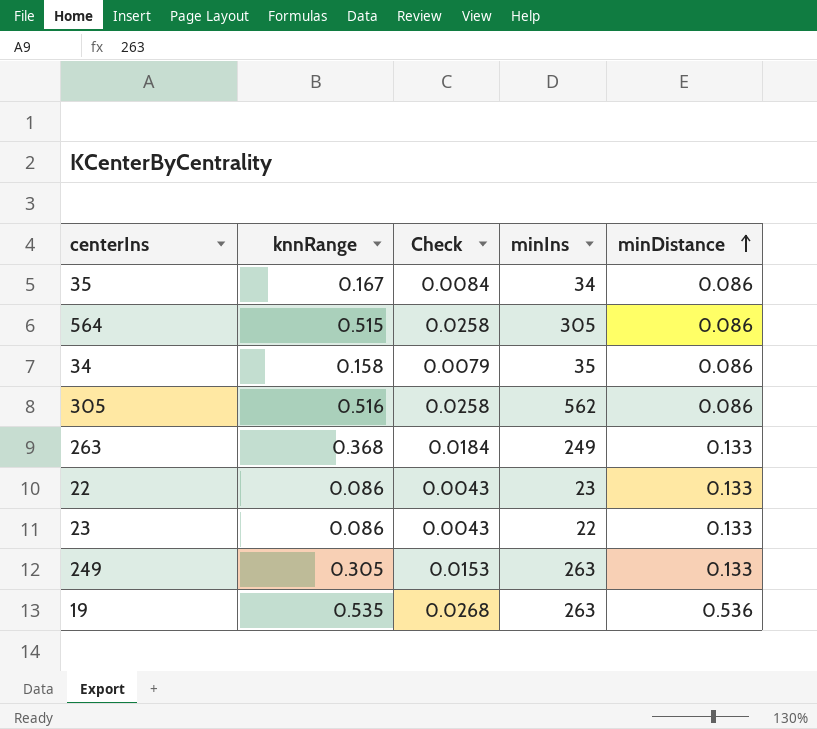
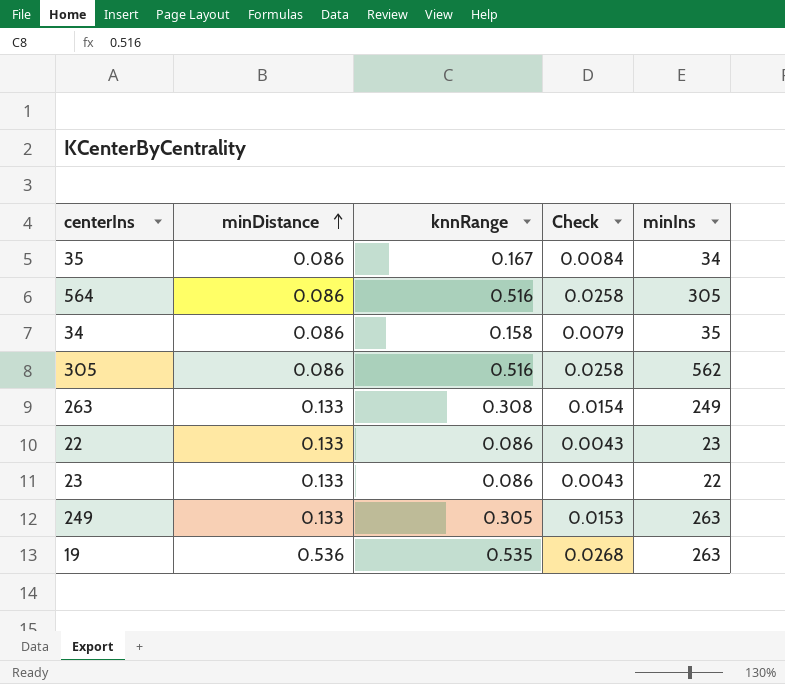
column minDistance | position: 5 -> 2
564 | knnRange: 0.515 -> 0.516
263 | knnRange: 0.368 -> 0.308
263 | Check: 0.0184 -> 0.0154

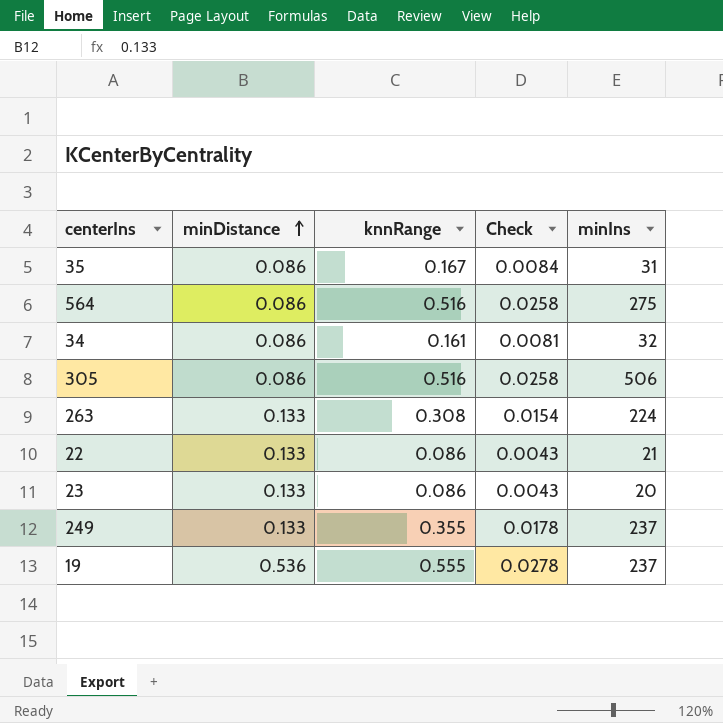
35 | minIns: 34 -> 31
564 | minIns: 305 -> 275
34 | knnRange: 0.158 -> 0.161
34 | Check: 0.0079 -> 0.0081
34 | minIns: 35 -> 32
305 | minIns: 562 -> 506
263 | minIns: 249 -> 224
22 | minIns: 23 -> 21
23 | minIns: 22 -> 20
249 | knnRange: 0.305 -> 0.355
249 | Check: 0.0153 -> 0.0178
249 | minIns: 263 -> 237
19 | knnRange: 0.535 -> 0.555
19 | Check: 0.0268 -> 0.0278
19 | minIns: 263 -> 237

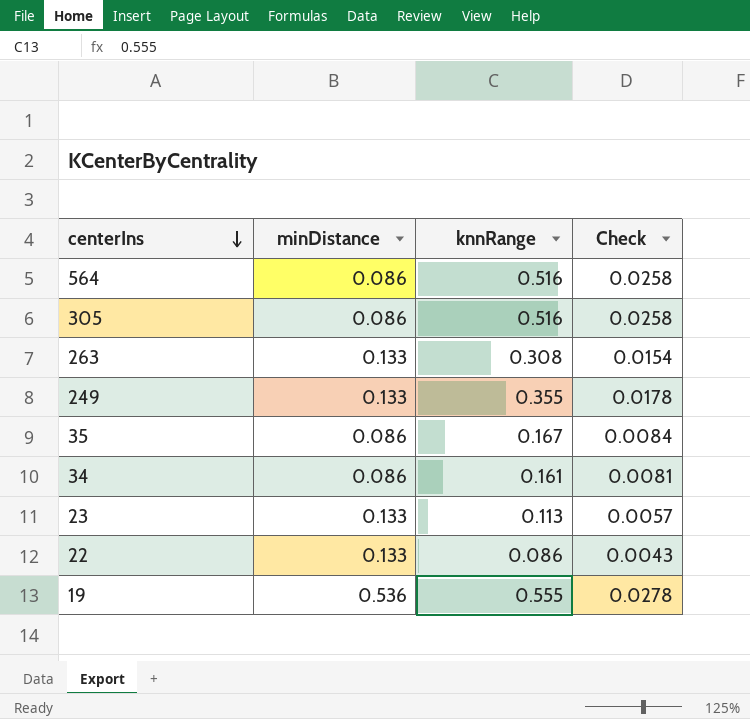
row order: minDistance ascending -> centerIns descending
column minIns | position: 5 -> none
23 | knnRange: 0.086 -> 0.113
23 | Check: 0.0043 -> 0.0057

